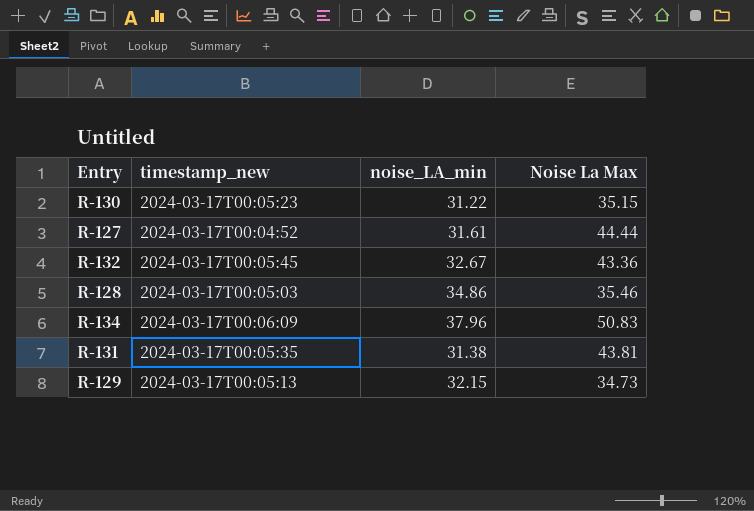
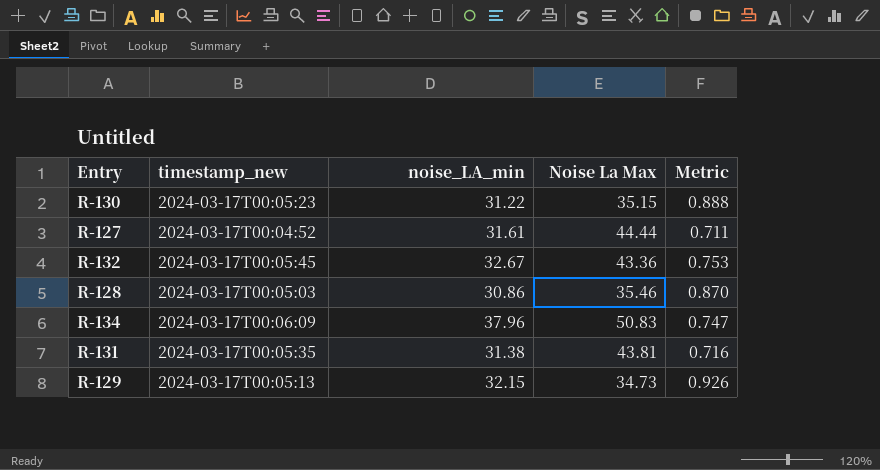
column Metric | formula: none -> [noise_LA_min] / [Noise La Max]
R-128 | noise_LA_min: 34.86 -> 30.86

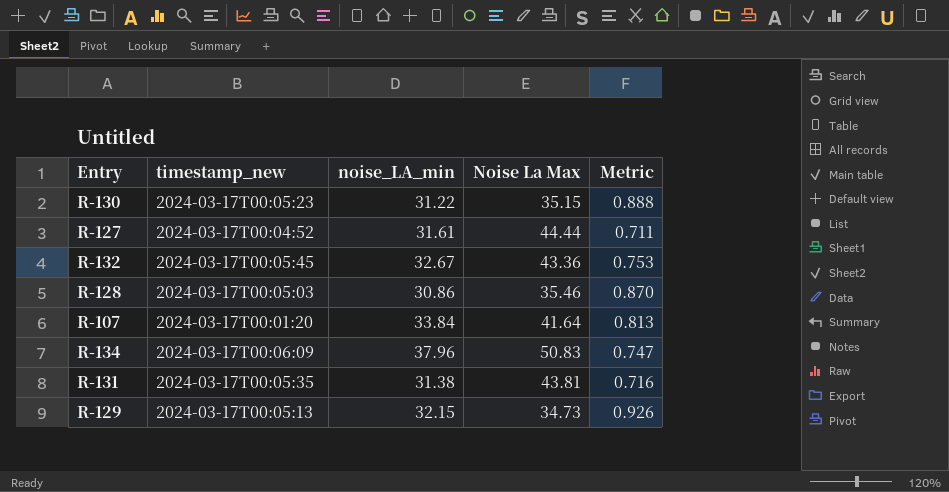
row R-107: none -> 2024-03-17T00:01:20 | 33.84 | 41.64 | 0.813

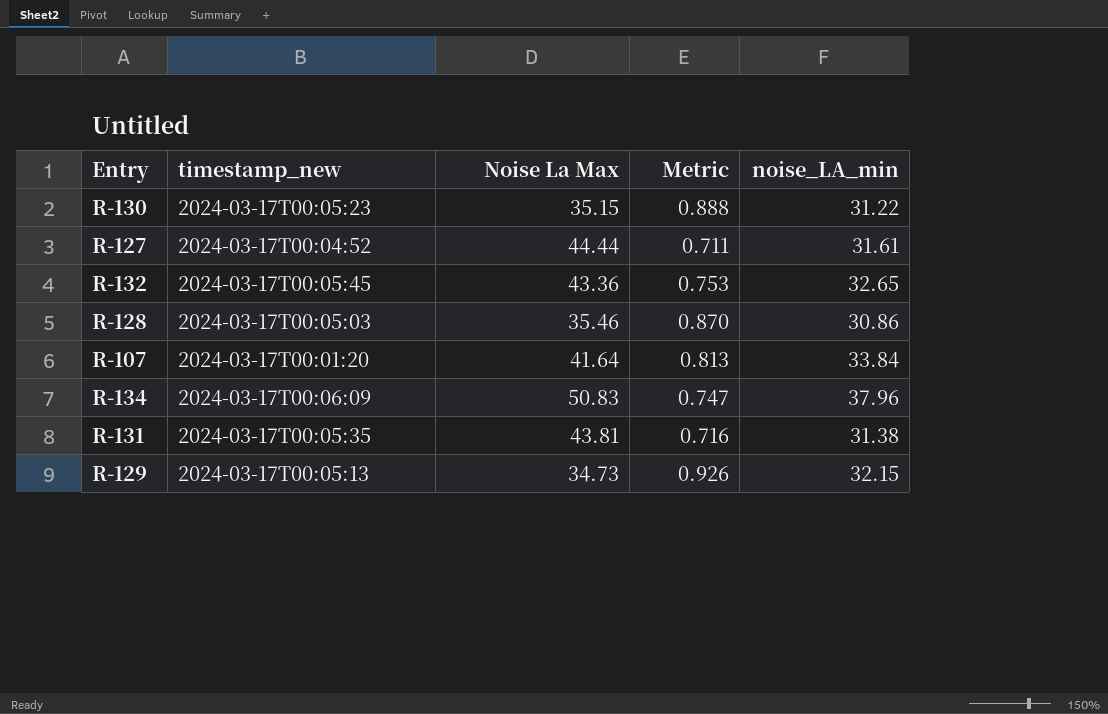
column noise_LA_min | position: 3 -> 5
R-132 | noise_LA_min: 32.67 -> 32.65

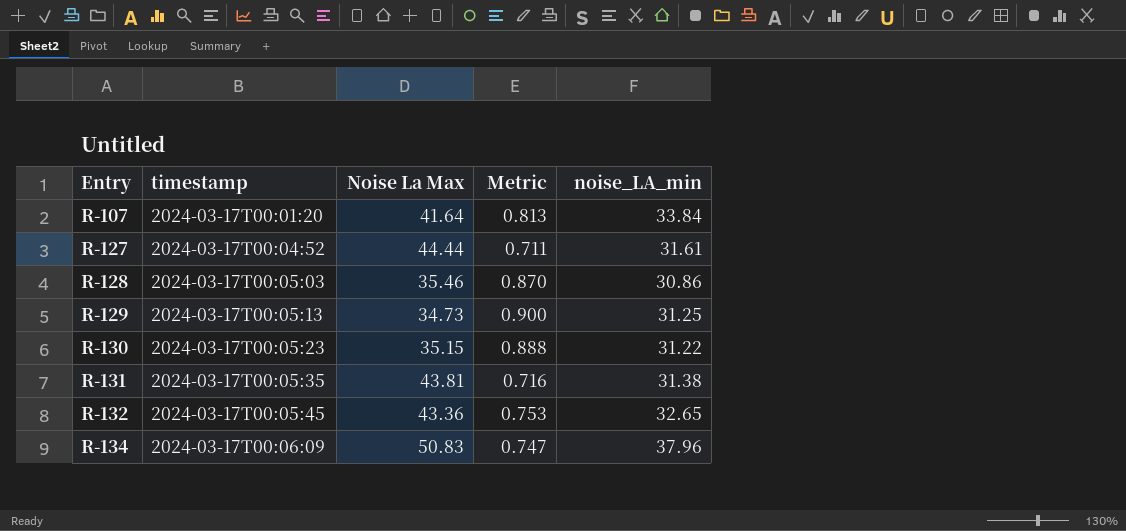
row order: none -> Entry ascending
column name: timestamp_new -> timestamp
R-129 | Metric: 0.926 -> 0.900
R-129 | noise_LA_min: 32.15 -> 31.25

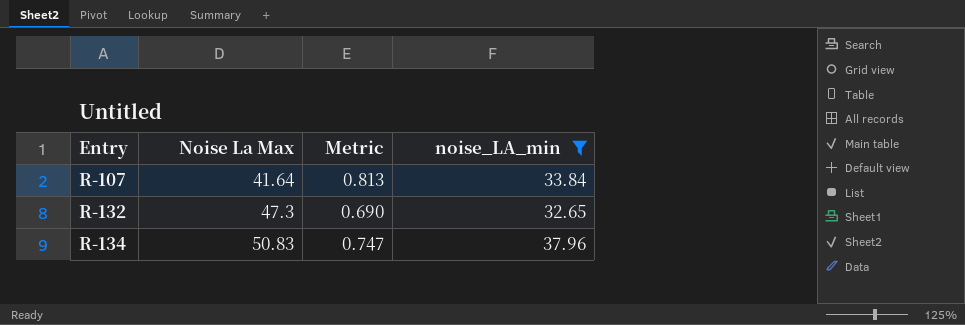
filter: none -> noise_LA_min >= 32.65
column timestamp | position: 2 -> none
R-132 | Noise La Max: 43.36 -> 47.3
R-132 | Metric: 0.753 -> 0.690

